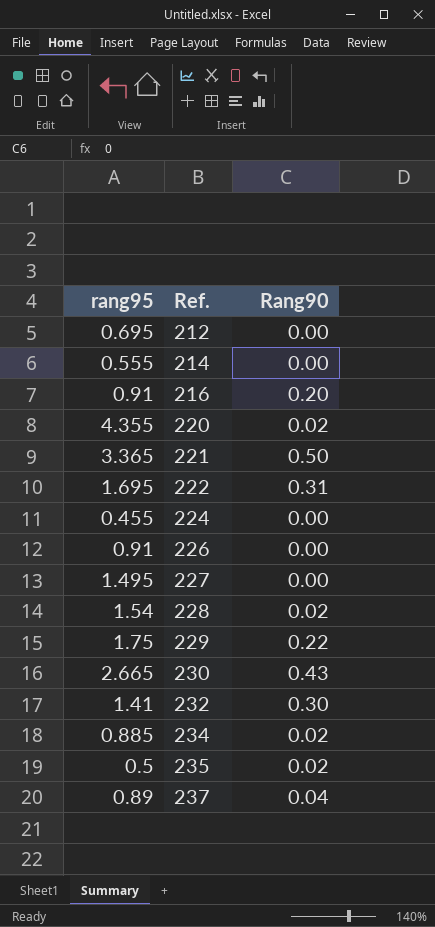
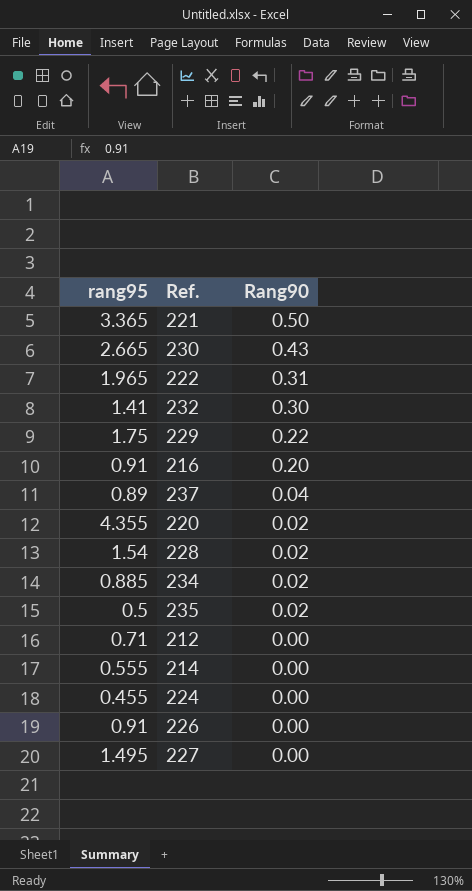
row order: Ref. ascending -> Rang90 descending
222 | rang95: 1.695 -> 1.965
212 | rang95: 0.695 -> 0.71

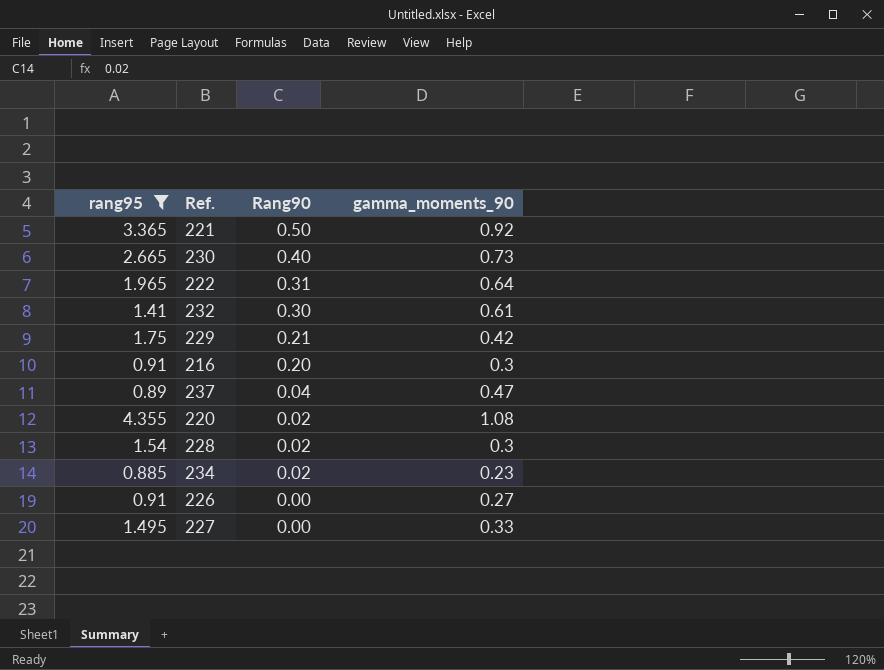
filter: none -> rang95 >= 0.885
column gamma_moments_90 | position: none -> 4
230 | Rang90: 0.43 -> 0.40
229 | Rang90: 0.22 -> 0.21

